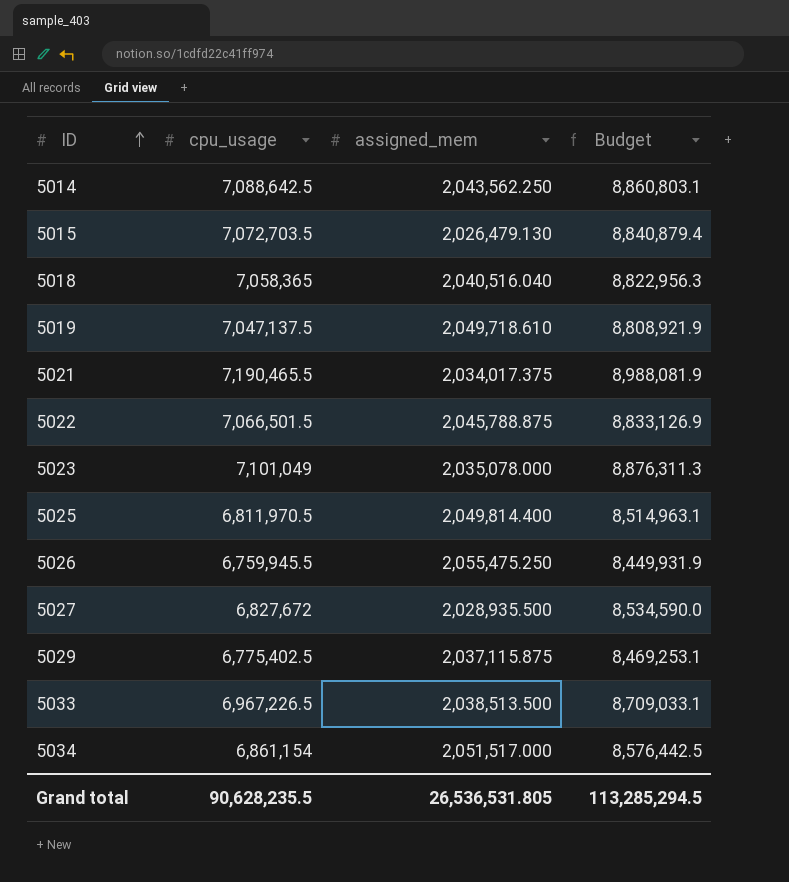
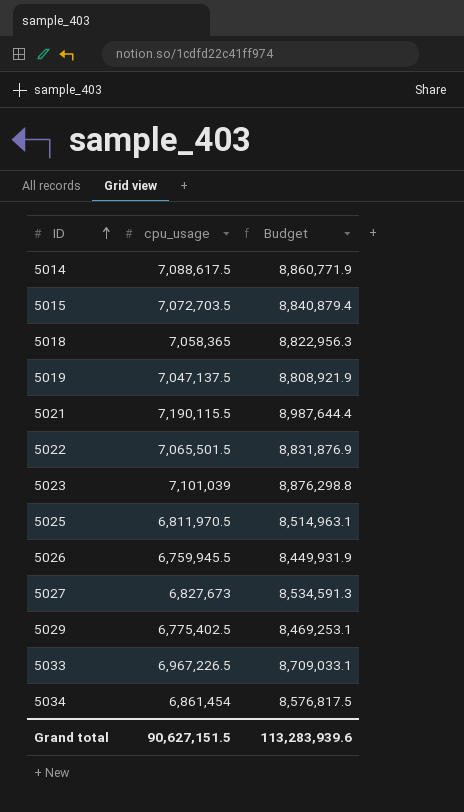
column assigned_mem | position: 3 -> none
5014 | cpu_usage: 7,088,642.5 -> 7,088,617.5
5014 | Budget: 8,860,803.1 -> 8,860,771.9
5021 | cpu_usage: 7,190,465.5 -> 7,190,115.5
5021 | Budget: 8,988,081.9 -> 8,987,644.4
5022 | cpu_usage: 7,066,501.5 -> 7,065,501.5
5022 | Budget: 8,833,126.9 -> 8,831,876.9
5023 | cpu_usage: 7,101,049 -> 7,101,039
5023 | Budget: 8,876,311.3 -> 8,876,298.8
5027 | cpu_usage: 6,827,672 -> 6,827,673
5027 | Budget: 8,534,590.0 -> 8,534,591.3
5034 | cpu_usage: 6,861,154 -> 6,861,454
5034 | Budget: 8,576,442.5 -> 8,576,817.5
Grand total | cpu_usage: 90,628,235.5 -> 90,627,151.5
Grand total | Budget: 113,285,294.5 -> 113,283,939.6

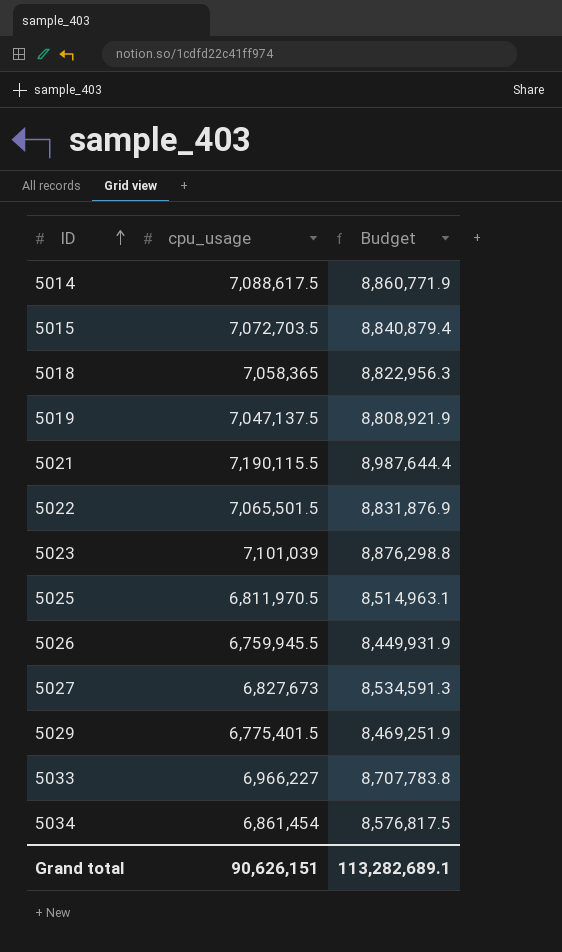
5029 | cpu_usage: 6,775,402.5 -> 6,775,401.5
5029 | Budget: 8,469,253.1 -> 8,469,251.9
5033 | cpu_usage: 6,967,226.5 -> 6,966,227
5033 | Budget: 8,709,033.1 -> 8,707,783.8
Grand total | cpu_usage: 90,627,151.5 -> 90,626,151
Grand total | Budget: 113,283,939.6 -> 113,282,689.1

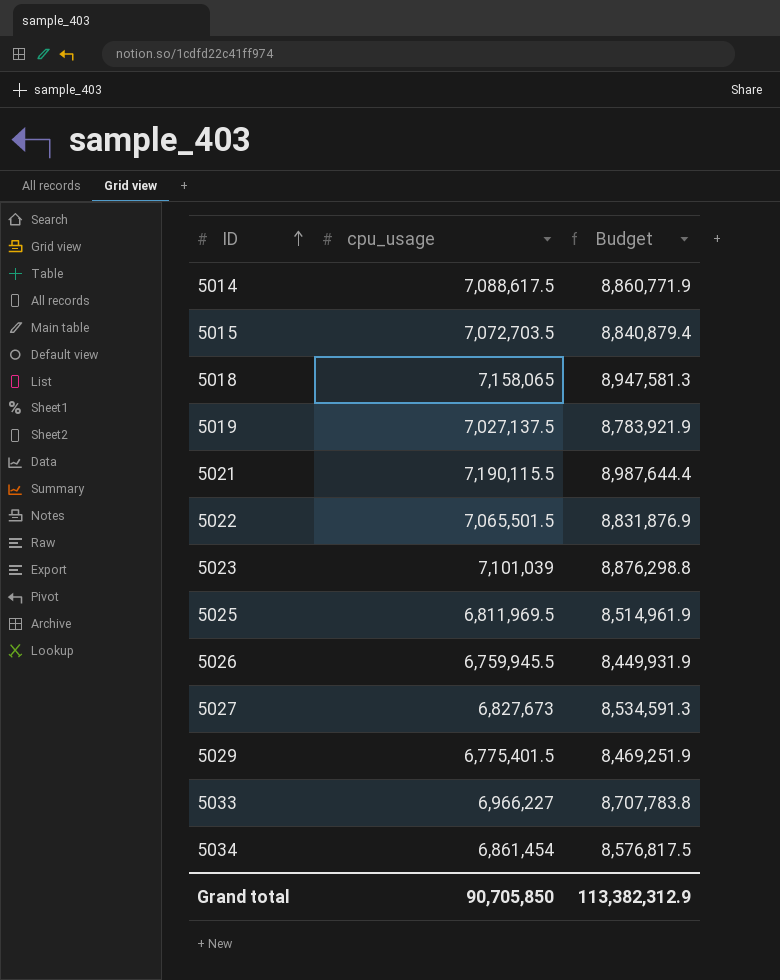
5018 | cpu_usage: 7,058,365 -> 7,158,065
5018 | Budget: 8,822,956.3 -> 8,947,581.3
5019 | cpu_usage: 7,047,137.5 -> 7,027,137.5
5019 | Budget: 8,808,921.9 -> 8,783,921.9
5025 | cpu_usage: 6,811,970.5 -> 6,811,969.5
5025 | Budget: 8,514,963.1 -> 8,514,961.9
Grand total | cpu_usage: 90,626,151 -> 90,705,850
Grand total | Budget: 113,282,689.1 -> 113,382,312.9

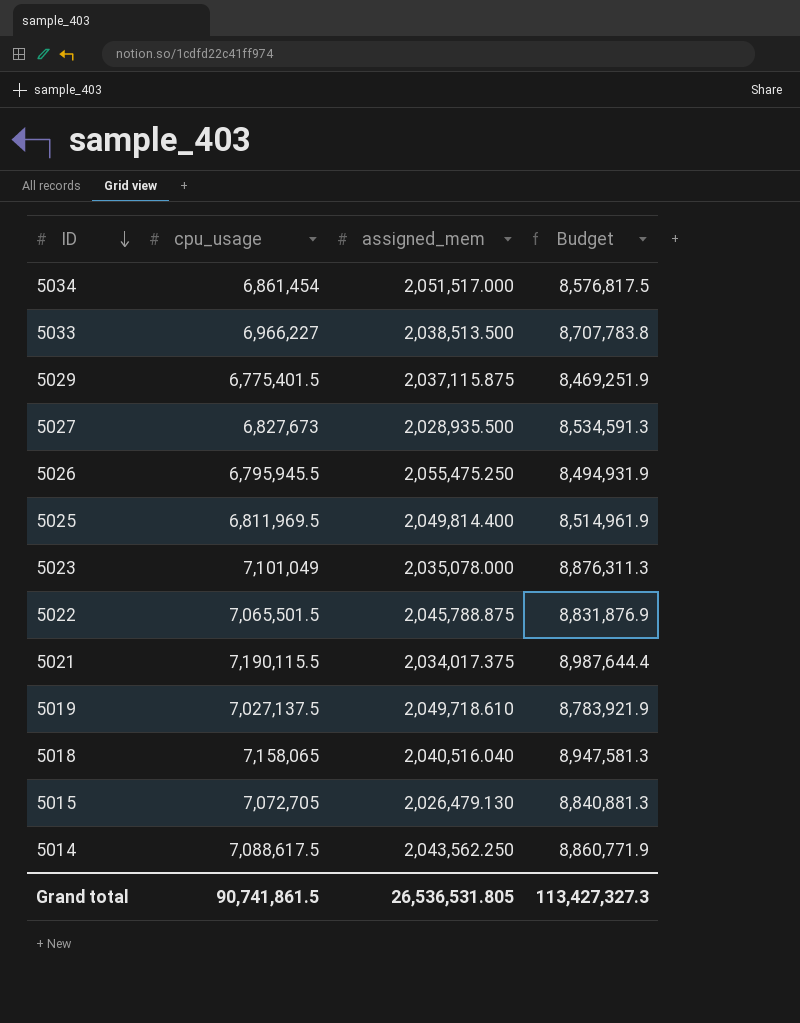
row order: ID ascending -> ID descending
column assigned_mem | position: none -> 3
5026 | cpu_usage: 6,759,945.5 -> 6,795,945.5
5026 | Budget: 8,449,931.9 -> 8,494,931.9
5023 | cpu_usage: 7,101,039 -> 7,101,049
5023 | Budget: 8,876,298.8 -> 8,876,311.3
5015 | cpu_usage: 7,072,703.5 -> 7,072,705
5015 | Budget: 8,840,879.4 -> 8,840,881.3
Grand total | cpu_usage: 90,705,850 -> 90,741,861.5
Grand total | Budget: 113,382,312.9 -> 113,427,327.3

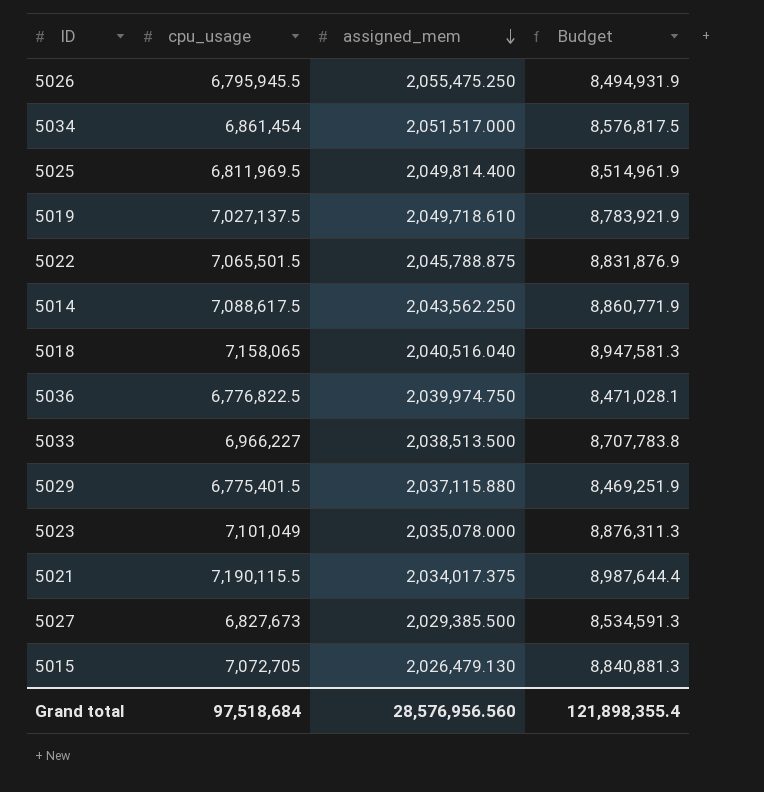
row order: ID descending -> assigned_mem descending
row 5036: none -> 6,776,822.5 | 2,039,974.750 | 8,471,028.1
5029 | assigned_mem: 2,037,115.875 -> 2,037,115.880
5027 | assigned_mem: 2,028,935.500 -> 2,029,385.500
Grand total | cpu_usage: 90,741,861.5 -> 97,518,684
Grand total | assigned_mem: 26,536,531.805 -> 28,576,956.560
Grand total | Budget: 113,427,327.3 -> 121,898,355.4

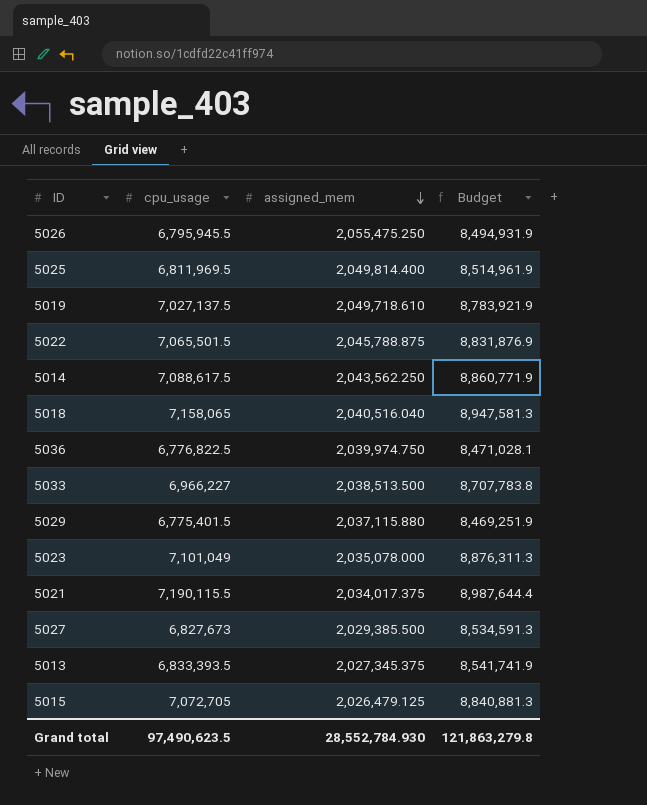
row 5034: 6,861,454 | 2,051,517.000 | 8,576,817.5 -> none
row 5013: none -> 6,833,393.5 | 2,027,345.375 | 8,541,741.9
5015 | assigned_mem: 2,026,479.130 -> 2,026,479.125
Grand total | cpu_usage: 97,518,684 -> 97,490,623.5
Grand total | assigned_mem: 28,576,956.560 -> 28,552,784.930
Grand total | Budget: 121,898,355.4 -> 121,863,279.8

